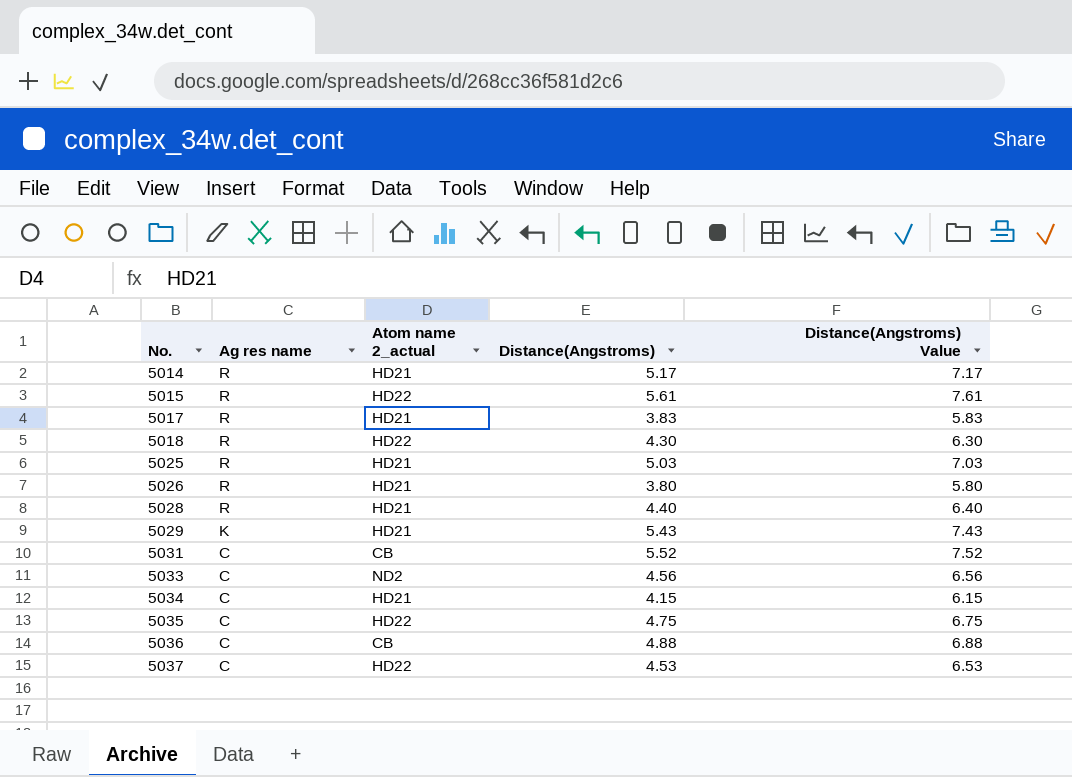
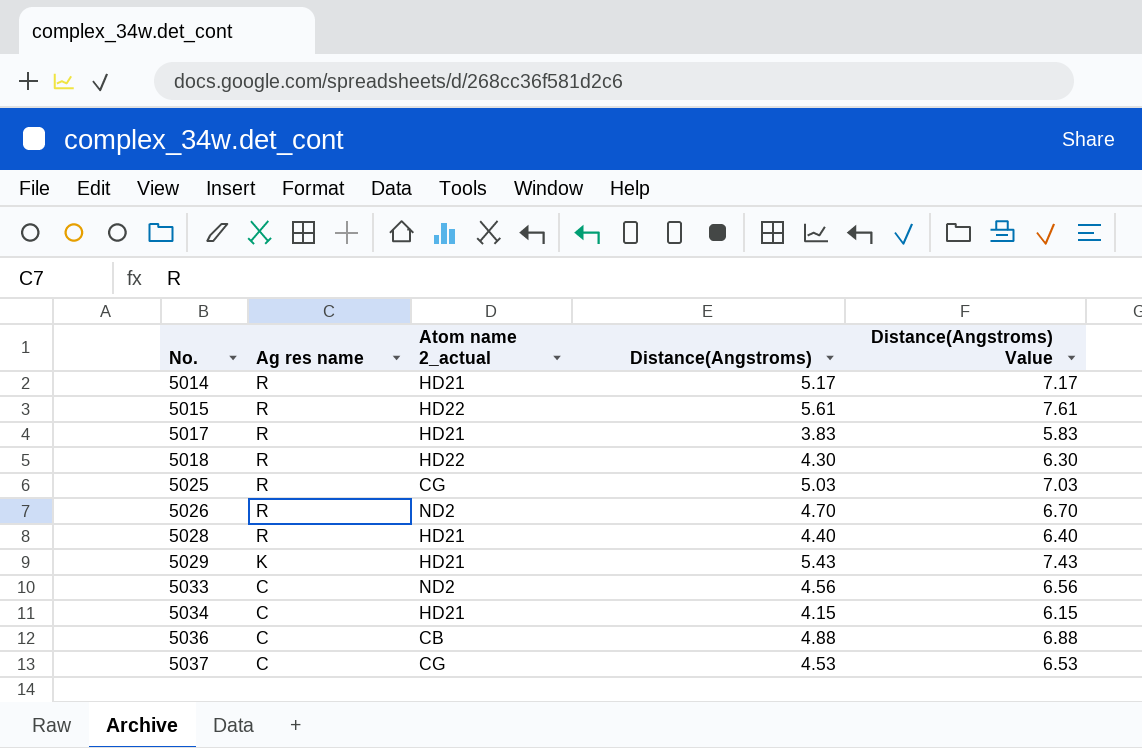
row 5031: C | CB | 5.52 | 7.52 -> none
row 5035: C | HD22 | 4.75 | 6.75 -> none
5025 | Atom name 2_actual: HD21 -> CG
5026 | Atom name 2_actual: HD21 -> ND2
5026 | Distance(Angstroms): 3.80 -> 4.70
5026 | Distance(Angstroms) Value: 5.80 -> 6.70
5037 | Atom name 2_actual: HD22 -> CG

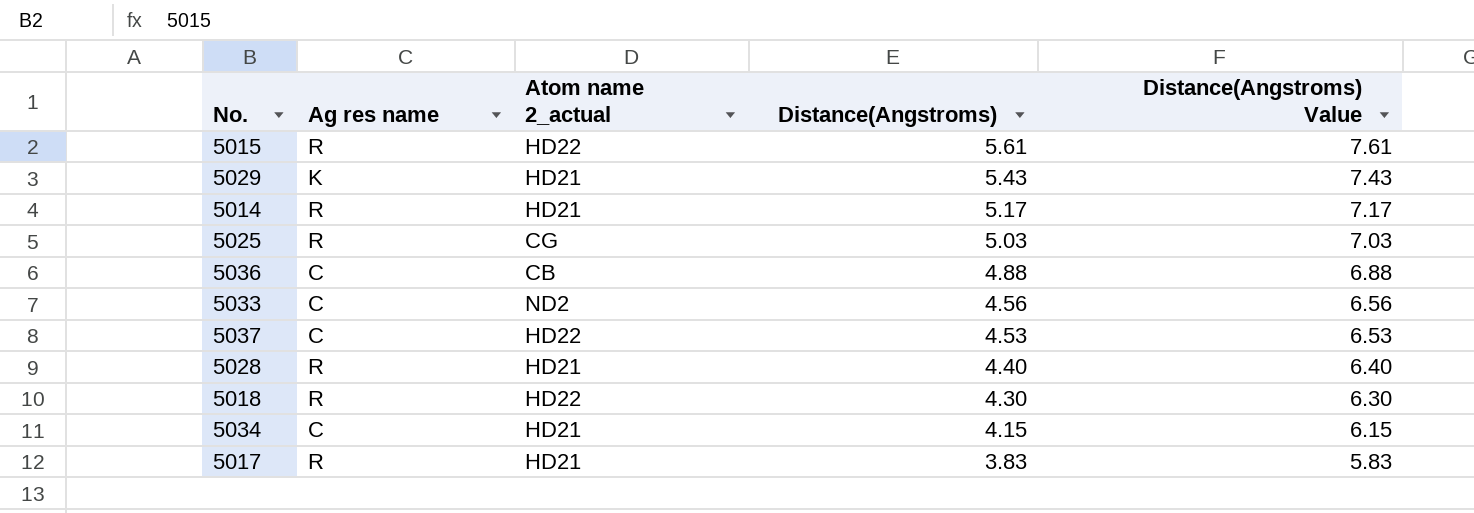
row order: No. ascending -> Distance(Angstroms) descending
row 5026: R | ND2 | 4.70 | 6.70 -> none
5037 | Atom name 2_actual: CG -> HD22

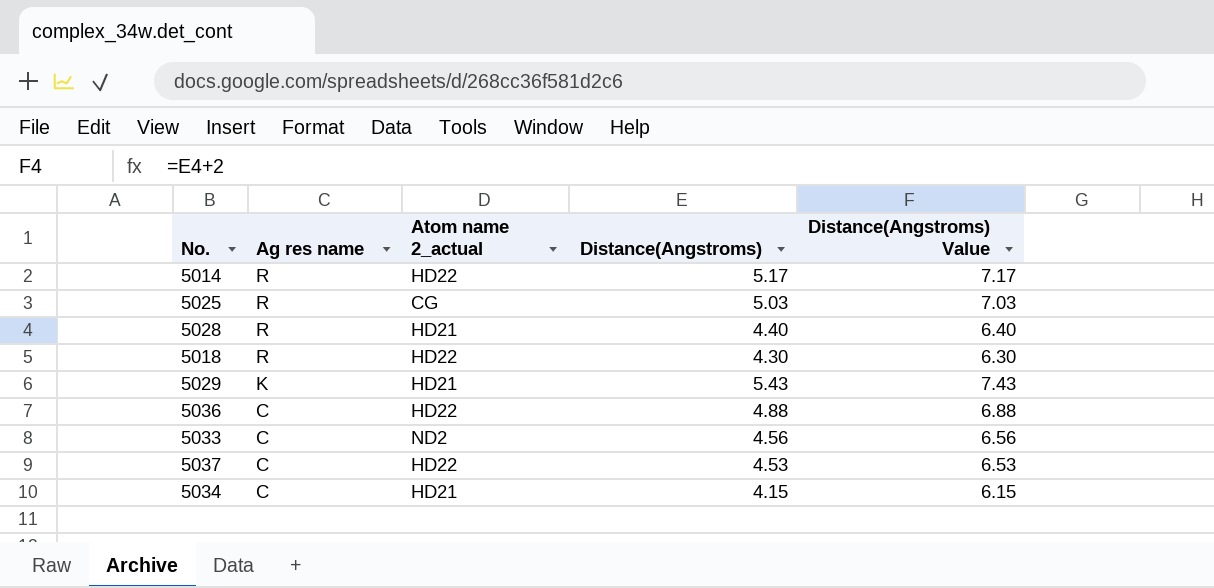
row order: Distance(Angstroms) descending -> Ag res name descending
row 5015: R | HD22 | 5.61 | 7.61 -> none
row 5017: R | HD21 | 3.83 | 5.83 -> none
5014 | Atom name 2_actual: HD21 -> HD22
5036 | Atom name 2_actual: CB -> HD22

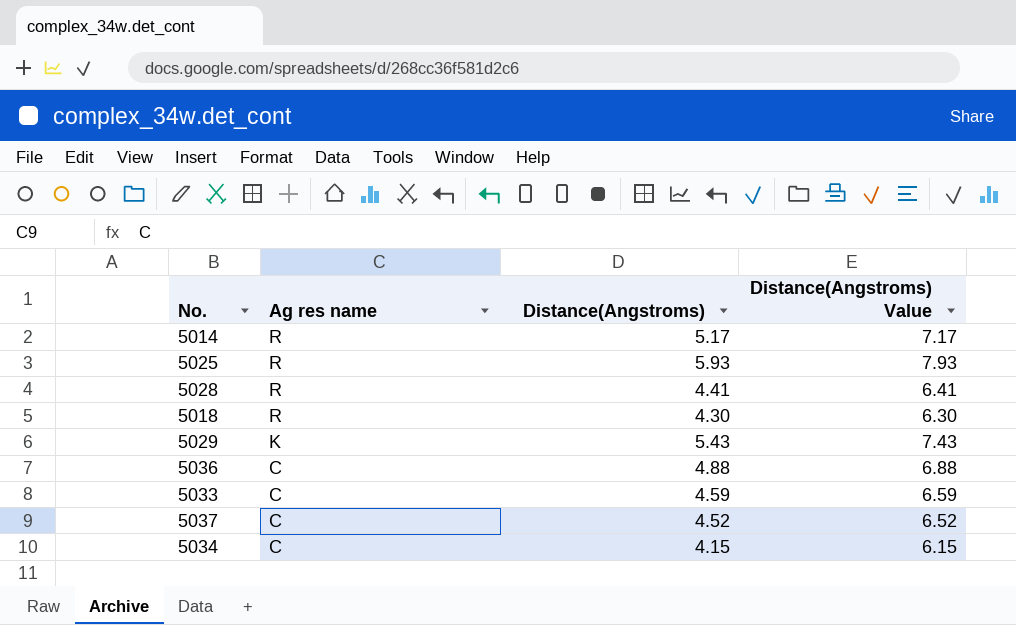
column Atom name 2_actual | position: 3 -> none
5025 | Distance(Angstroms): 5.03 -> 5.93
5025 | Distance(Angstroms) Value: 7.03 -> 7.93
5028 | Distance(Angstroms): 4.40 -> 4.41
5028 | Distance(Angstroms) Value: 6.40 -> 6.41
5033 | Distance(Angstroms): 4.56 -> 4.59
5033 | Distance(Angstroms) Value: 6.56 -> 6.59
5037 | Distance(Angstroms): 4.53 -> 4.52
5037 | Distance(Angstroms) Value: 6.53 -> 6.52

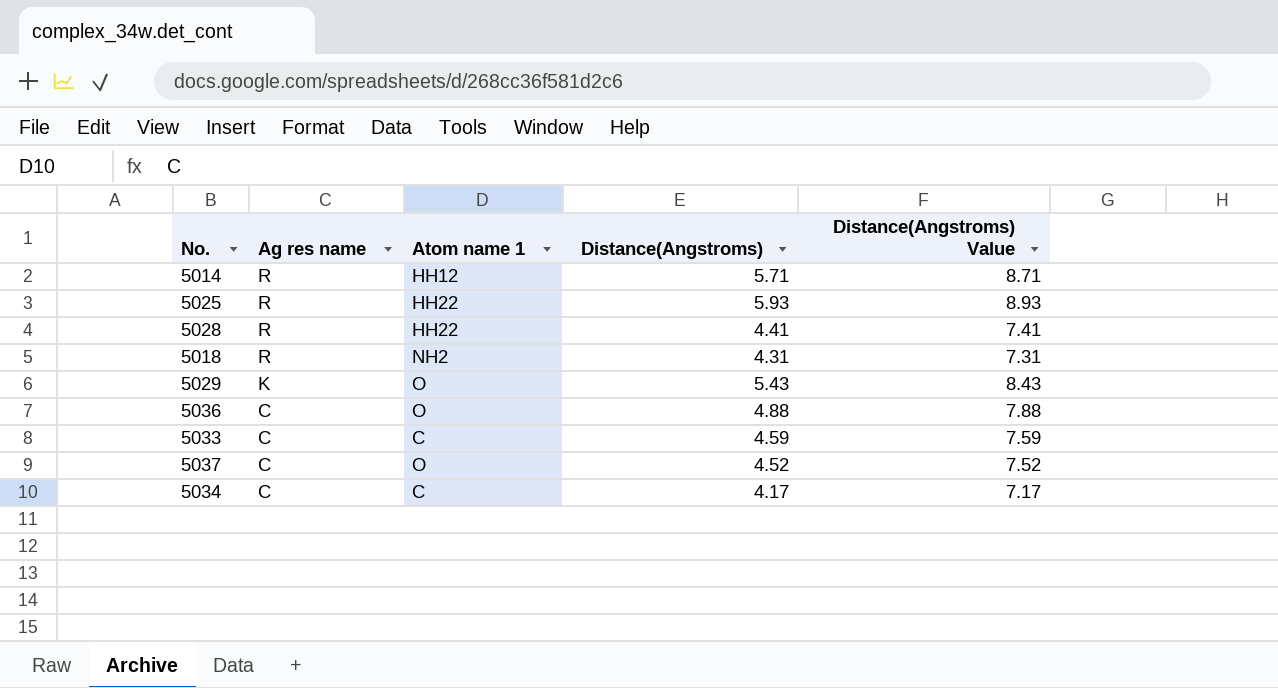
column Atom name 1 | position: none -> 3
column Distance(Angstroms) Value | formula: [Distance(Angstroms)] + 2 -> [Distance(Angstroms)] + 3
5014 | Distance(Angstroms): 5.17 -> 5.71
5018 | Distance(Angstroms): 4.30 -> 4.31
5034 | Distance(Angstroms): 4.15 -> 4.17

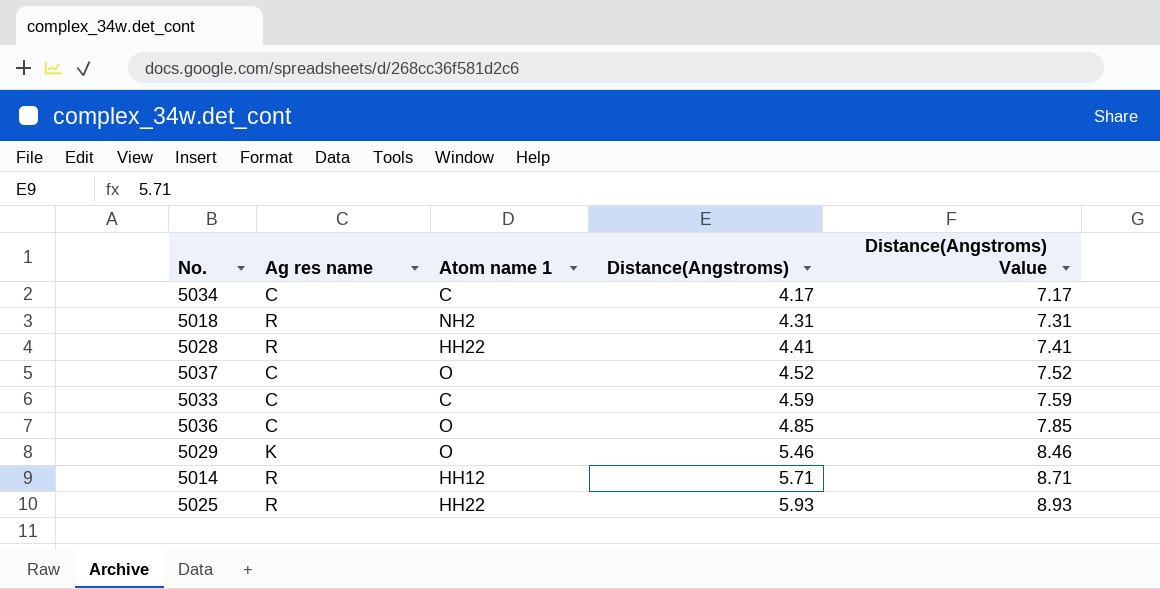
row order: Ag res name descending -> Distance(Angstroms) ascending
5036 | Distance(Angstroms): 4.88 -> 4.85
5036 | Distance(Angstroms) Value: 7.88 -> 7.85
5029 | Distance(Angstroms): 5.43 -> 5.46
5029 | Distance(Angstroms) Value: 8.43 -> 8.46

